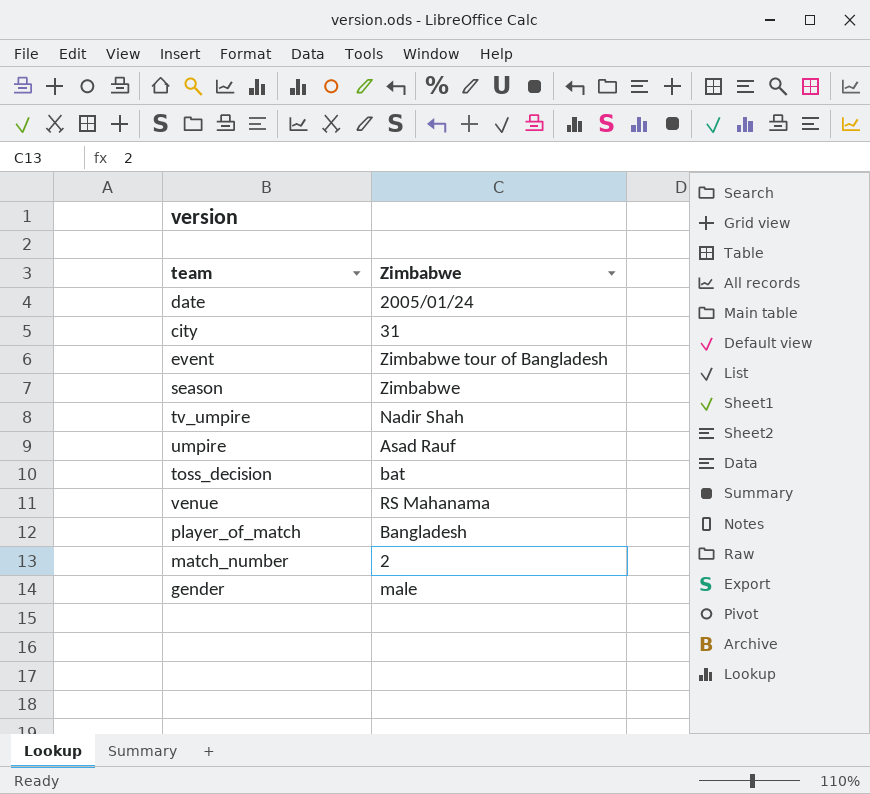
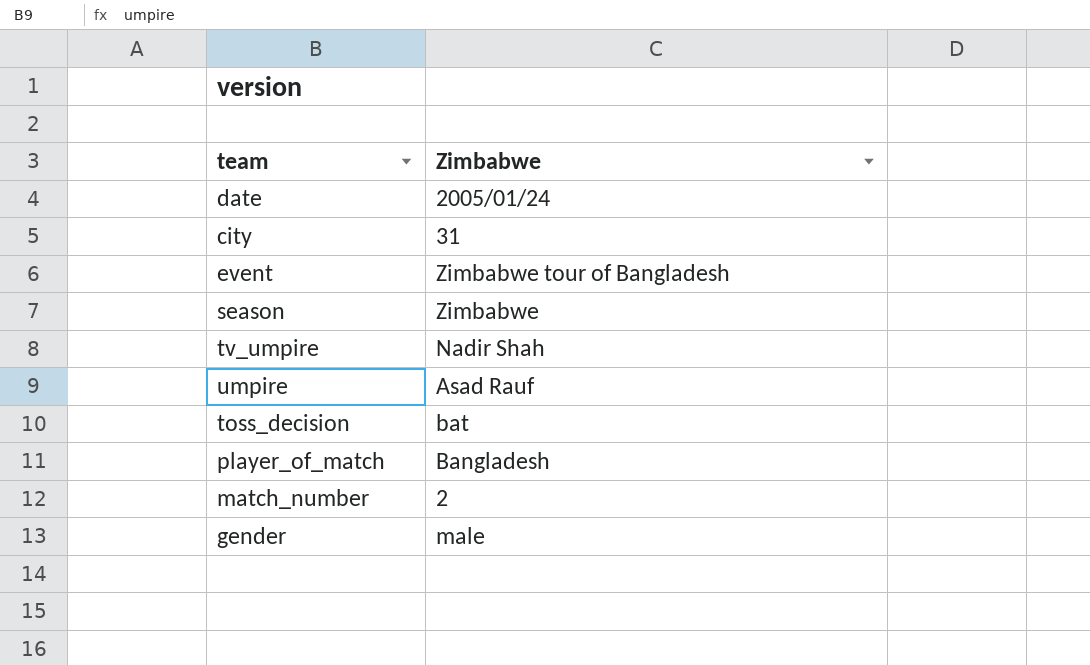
row venue: RS Mahanama -> none

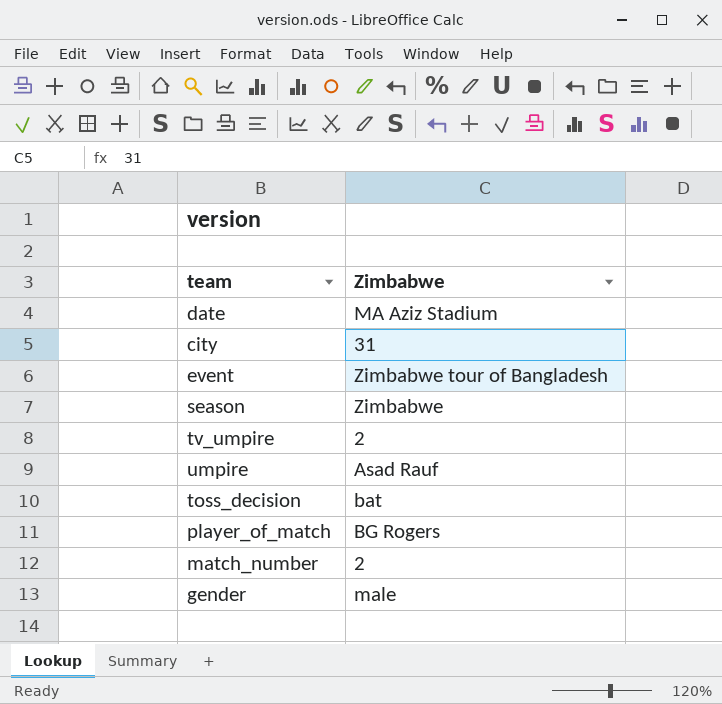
date | Zimbabwe: 2005/01/24 -> MA Aziz Stadium
tv_umpire | Zimbabwe: Nadir Shah -> 2
player_of_match | Zimbabwe: Bangladesh -> BG Rogers

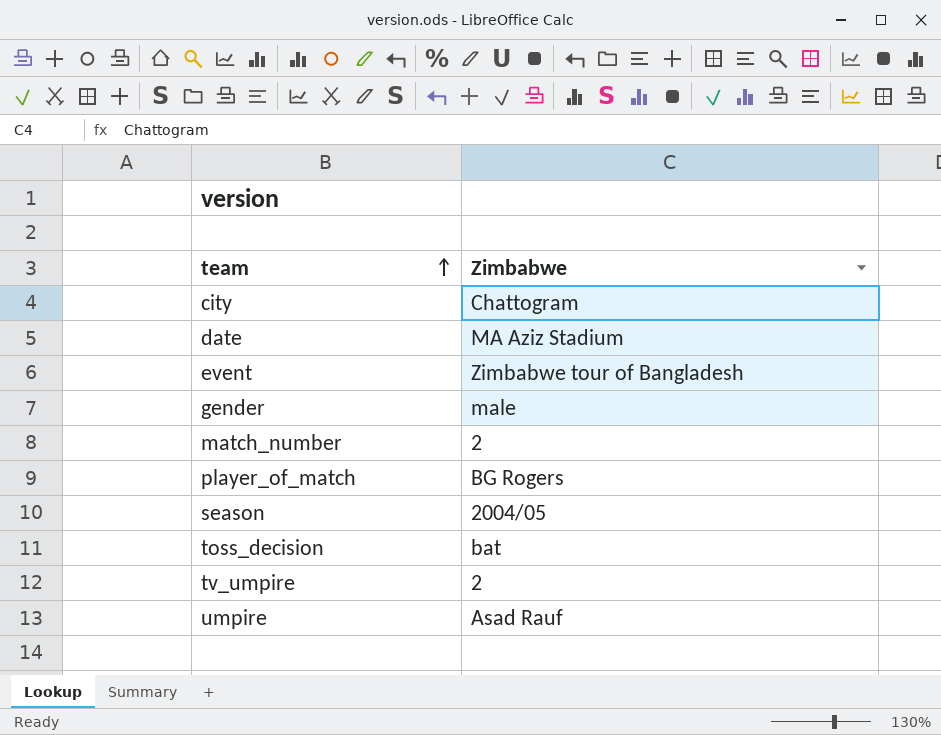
row order: none -> team ascending
city | Zimbabwe: 31 -> Chattogram
season | Zimbabwe: Zimbabwe -> 2004/05

